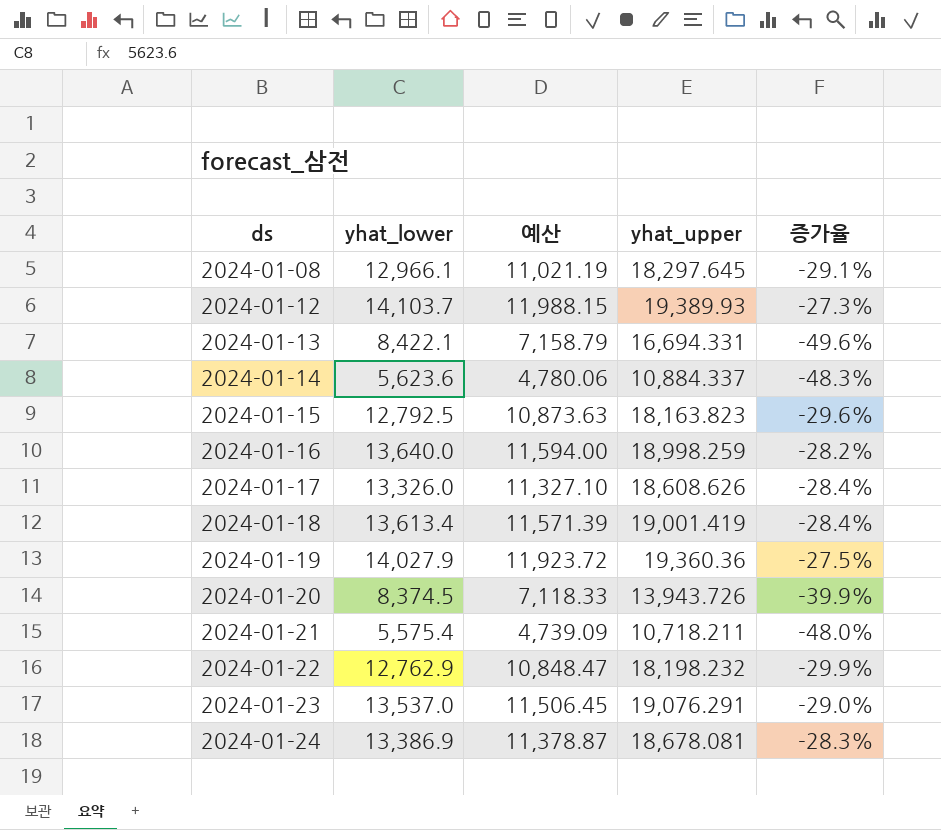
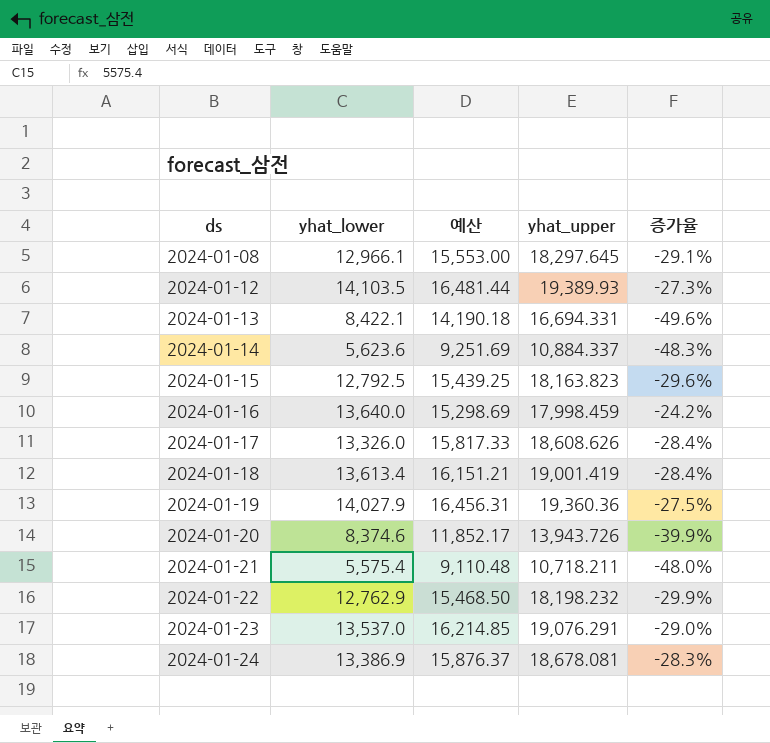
column 예산 | formula: [yhat_lower] * 0.85 -> [yhat_upper] * 0.85
2024-01-12 | yhat_lower: 14,103.7 -> 14,103.5
2024-01-16 | yhat_upper: 18,998.259 -> 17,998.459
2024-01-16 | 증가율: -28.2% -> -24.2%
2024-01-20 | yhat_lower: 8,374.5 -> 8,374.6

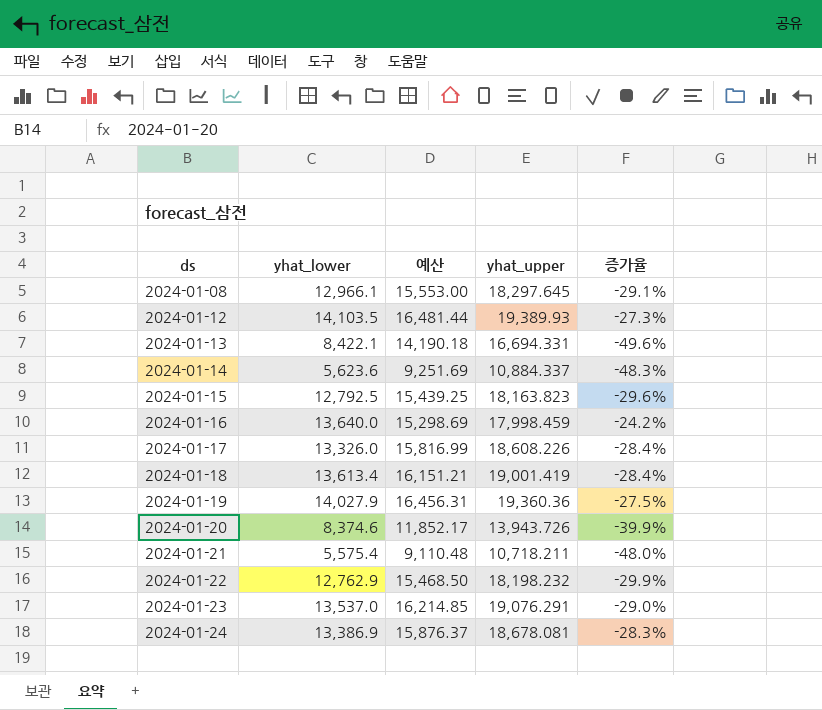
2024-01-17 | 예산: 15,817.33 -> 15,816.99
2024-01-17 | yhat_upper: 18,608.626 -> 18,608.226

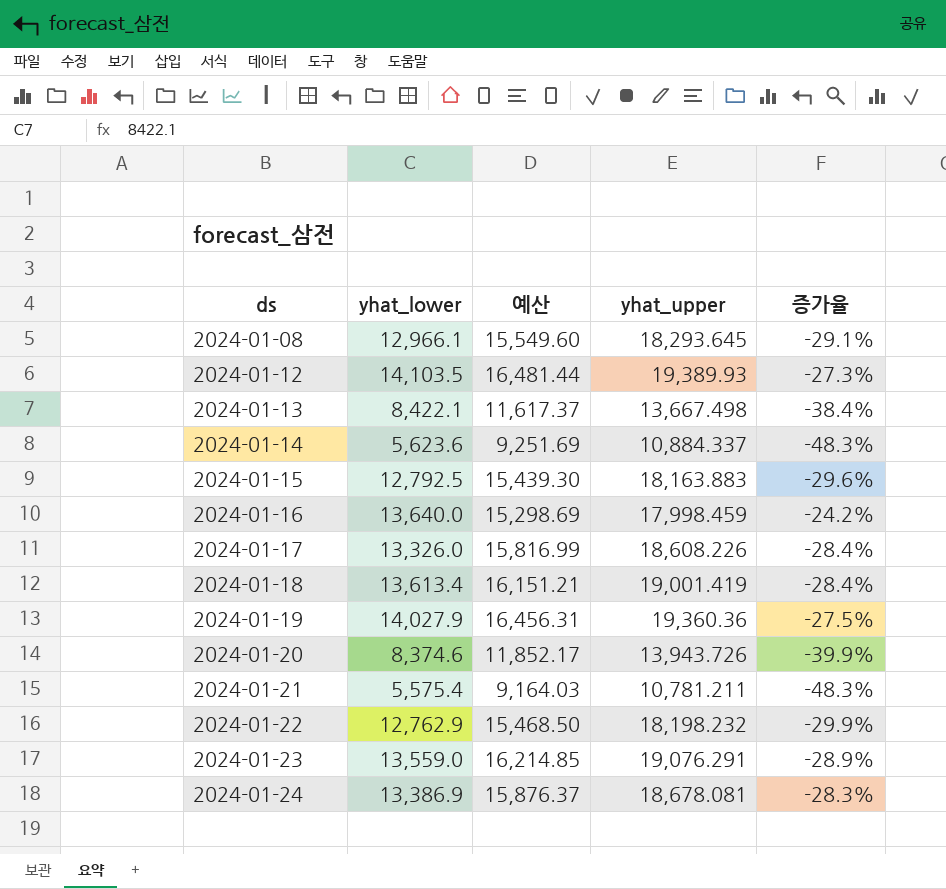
2024-01-08 | 예산: 15,553.00 -> 15,549.60
2024-01-08 | yhat_upper: 18,297.645 -> 18,293.645
2024-01-13 | 예산: 14,190.18 -> 11,617.37
2024-01-13 | yhat_upper: 16,694.331 -> 13,667.498
2024-01-13 | 증가율: -49.6% -> -38.4%
2024-01-15 | 예산: 15,439.25 -> 15,439.30
2024-01-15 | yhat_upper: 18,163.823 -> 18,163.883
2024-01-21 | 예산: 9,110.48 -> 9,164.03
2024-01-21 | yhat_upper: 10,718.211 -> 10,781.211
2024-01-21 | 증가율: -48.0% -> -48.3%
2024-01-23 | yhat_lower: 13,537.0 -> 13,559.0
2024-01-23 | 증가율: -29.0% -> -28.9%

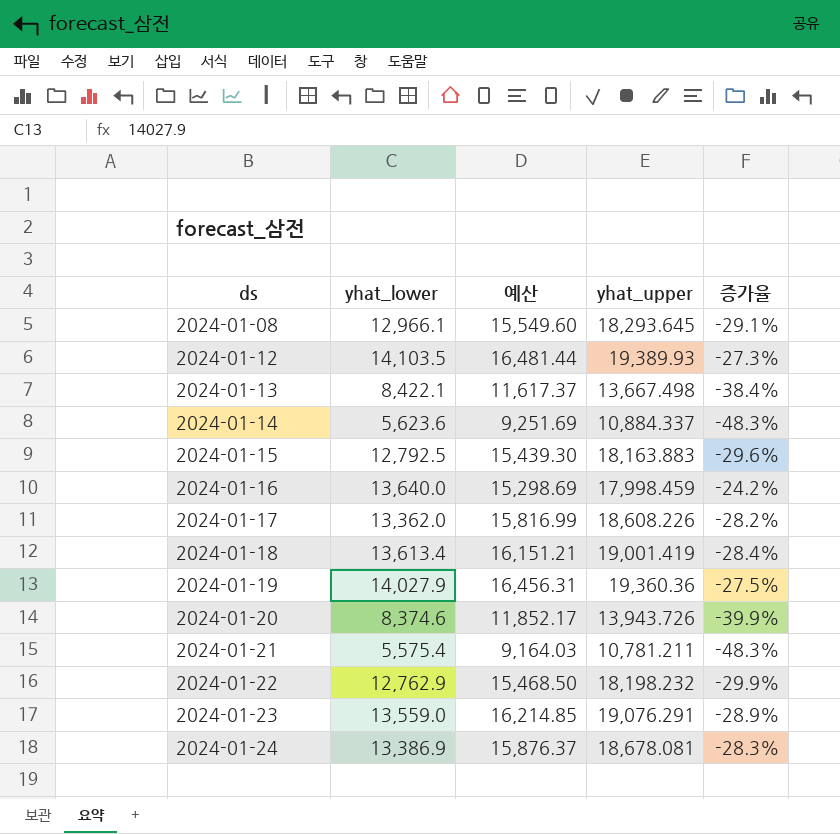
2024-01-17 | yhat_lower: 13,326.0 -> 13,362.0
2024-01-17 | 증가율: -28.4% -> -28.2%

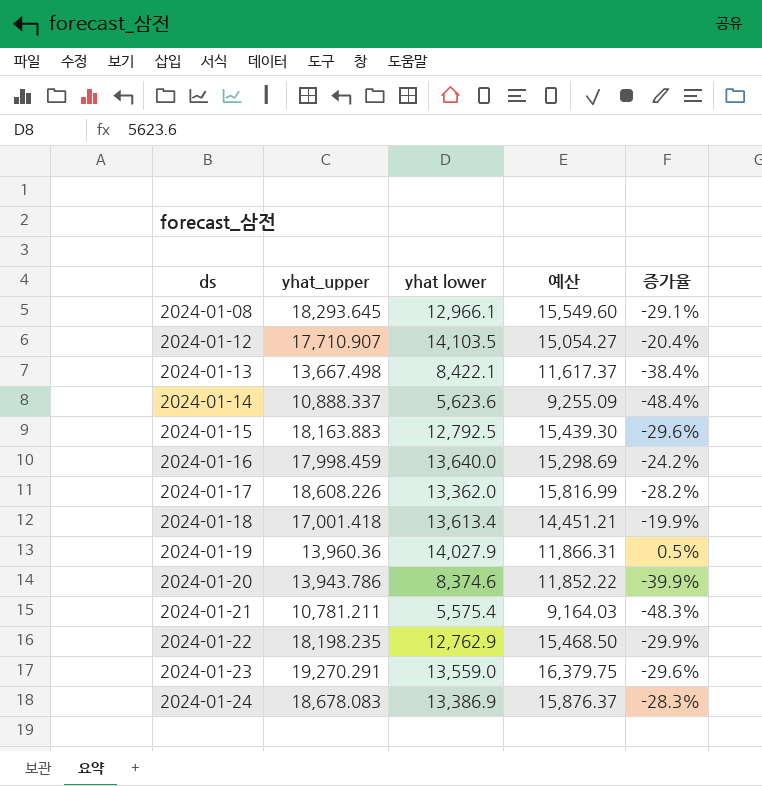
column yhat_upper | position: 4 -> 2
column name: yhat_lower -> yhat lower
2024-01-12 | yhat_upper: 19,389.93 -> 17,710.907
2024-01-12 | 예산: 16,481.44 -> 15,054.27
2024-01-12 | 증가율: -27.3% -> -20.4%
2024-01-14 | yhat_upper: 10,884.337 -> 10,888.337
2024-01-14 | 예산: 9,251.69 -> 9,255.09
2024-01-14 | 증가율: -48.3% -> -48.4%
2024-01-18 | yhat_upper: 19,001.419 -> 17,001.418
2024-01-18 | 예산: 16,151.21 -> 14,451.21
2024-01-18 | 증가율: -28.4% -> -19.9%
2024-01-19 | yhat_upper: 19,360.36 -> 13,960.36
2024-01-19 | 예산: 16,456.31 -> 11,866.31
2024-01-19 | 증가율: -27.5% -> 0.5%
2024-01-20 | yhat_upper: 13,943.726 -> 13,943.786
2024-01-20 | 예산: 11,852.17 -> 11,852.22
2024-01-22 | yhat_upper: 18,198.232 -> 18,198.235
2024-01-23 | yhat_upper: 19,076.291 -> 19,270.291
2024-01-23 | 예산: 16,214.85 -> 16,379.75
2024-01-23 | 증가율: -28.9% -> -29.6%
2024-01-24 | yhat_upper: 18,678.081 -> 18,678.083

